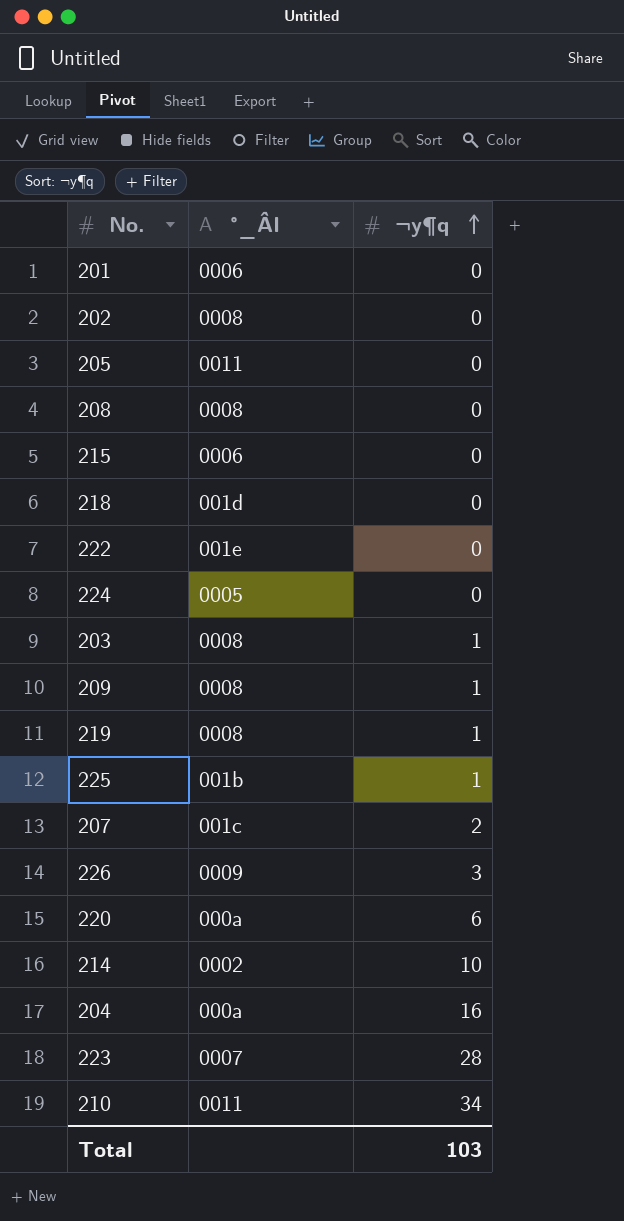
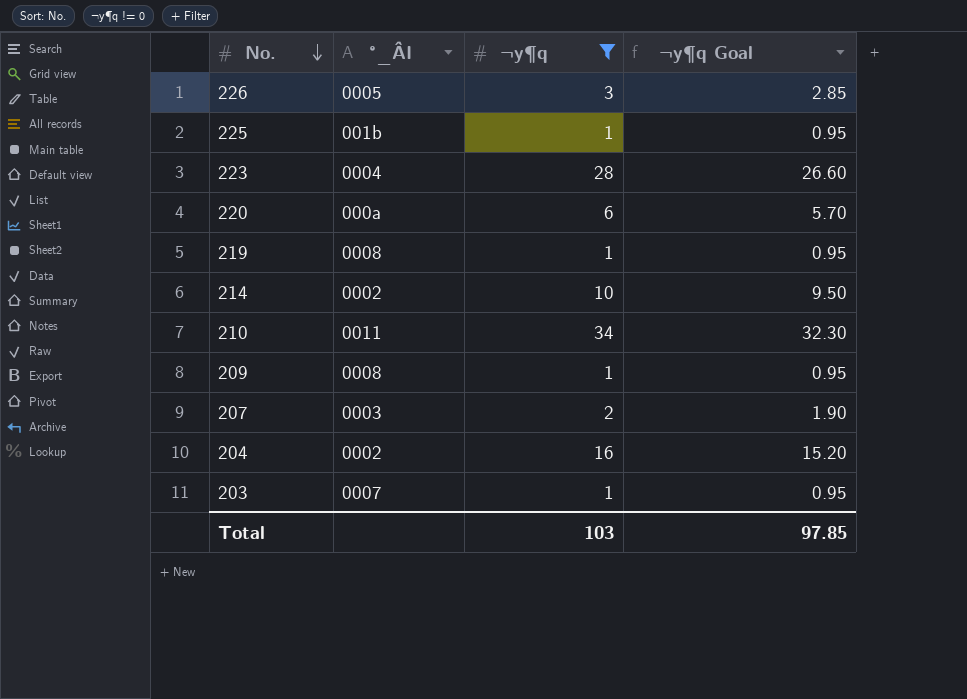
filter: none -> ¬y¶q != 0
row order: ¬y¶q ascending -> No. descending
column ¬y¶q Goal | formula: none -> [¬y¶q] * 0.95
226 | °_ÂI: 0009 -> 0005
223 | °_ÂI: 0007 -> 0004
207 | °_ÂI: 001c -> 0003
204 | °_ÂI: 000a -> 0002
203 | °_ÂI: 0008 -> 0007

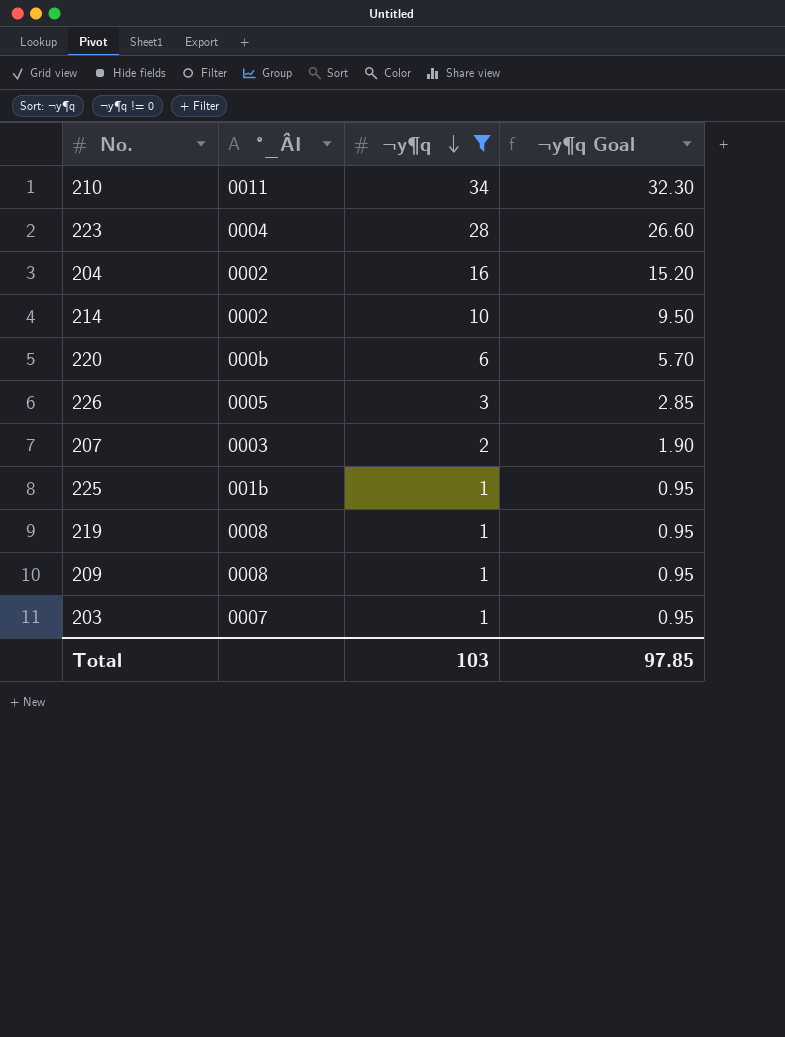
row order: No. descending -> ¬y¶q descending
220 | °_ÂI: 000a -> 000b

